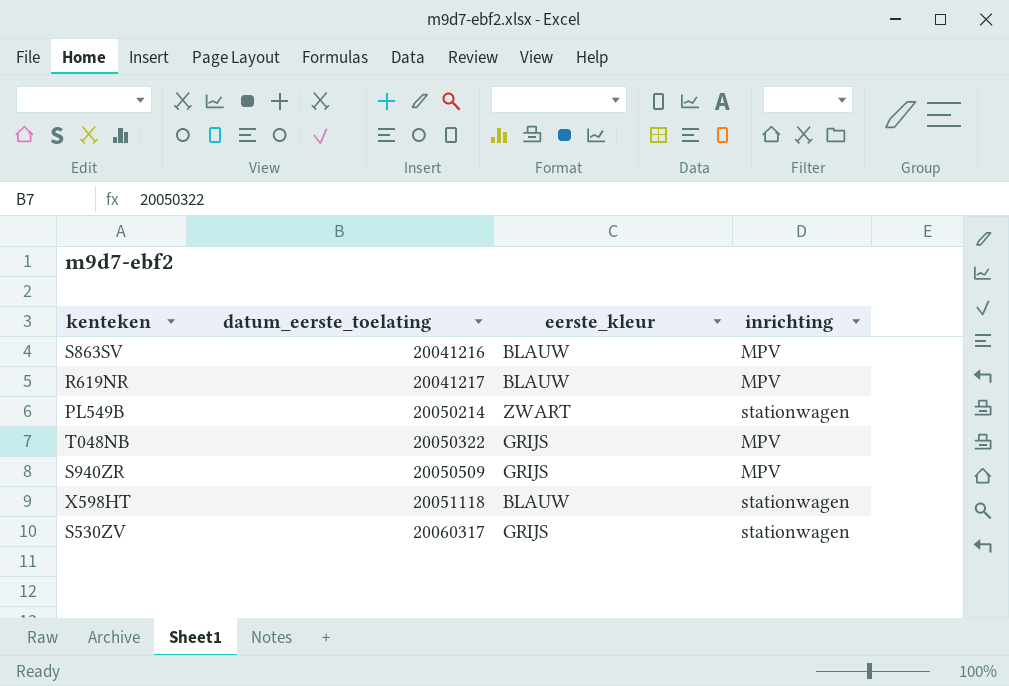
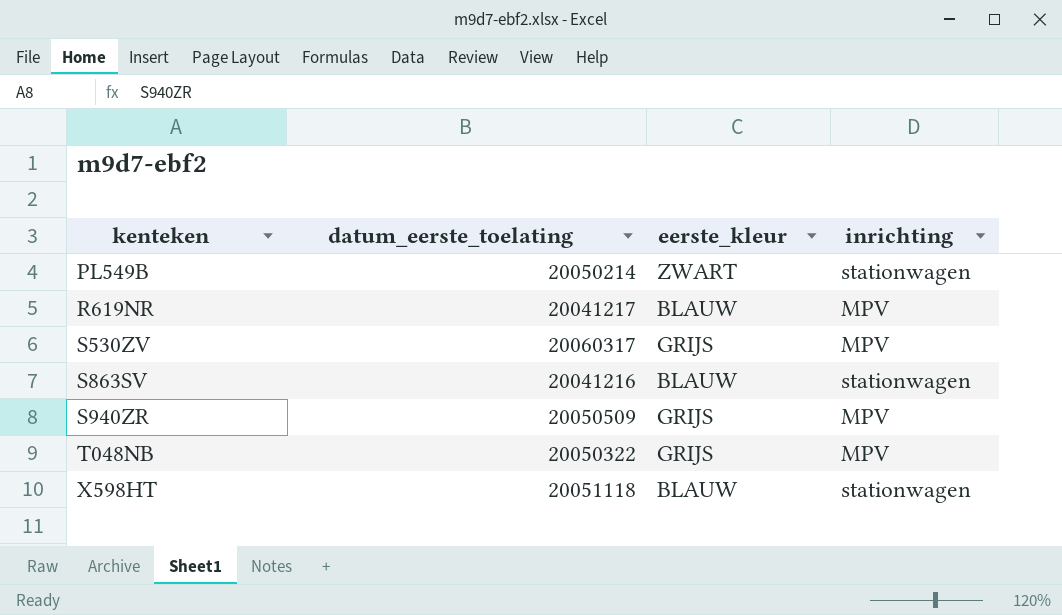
row order: datum_eerste_toelating ascending -> kenteken ascending
S530ZV | inrichting: stationwagen -> MPV
S863SV | inrichting: MPV -> stationwagen

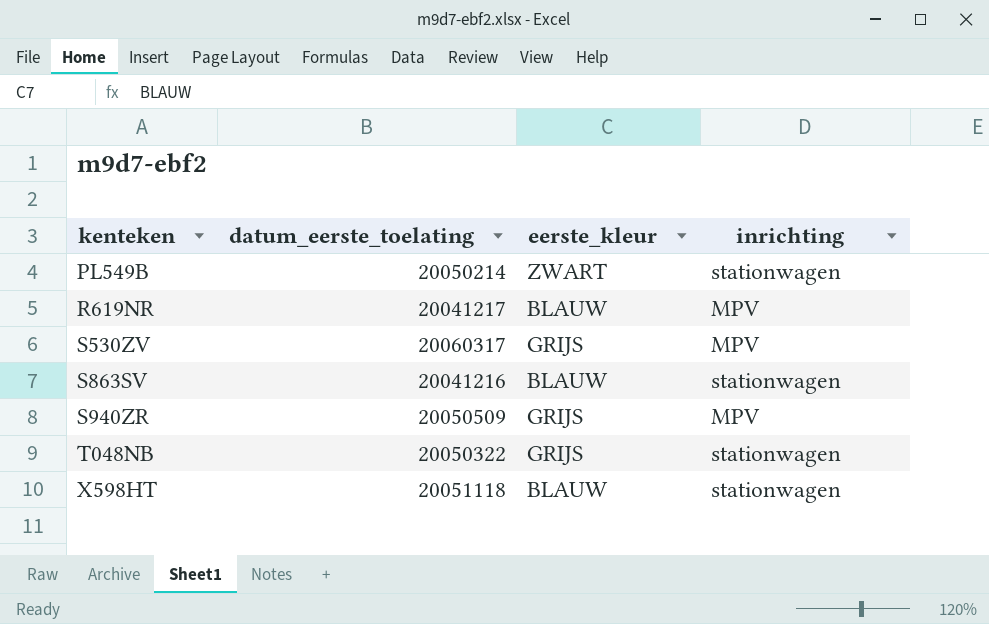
T048NB | inrichting: MPV -> stationwagen

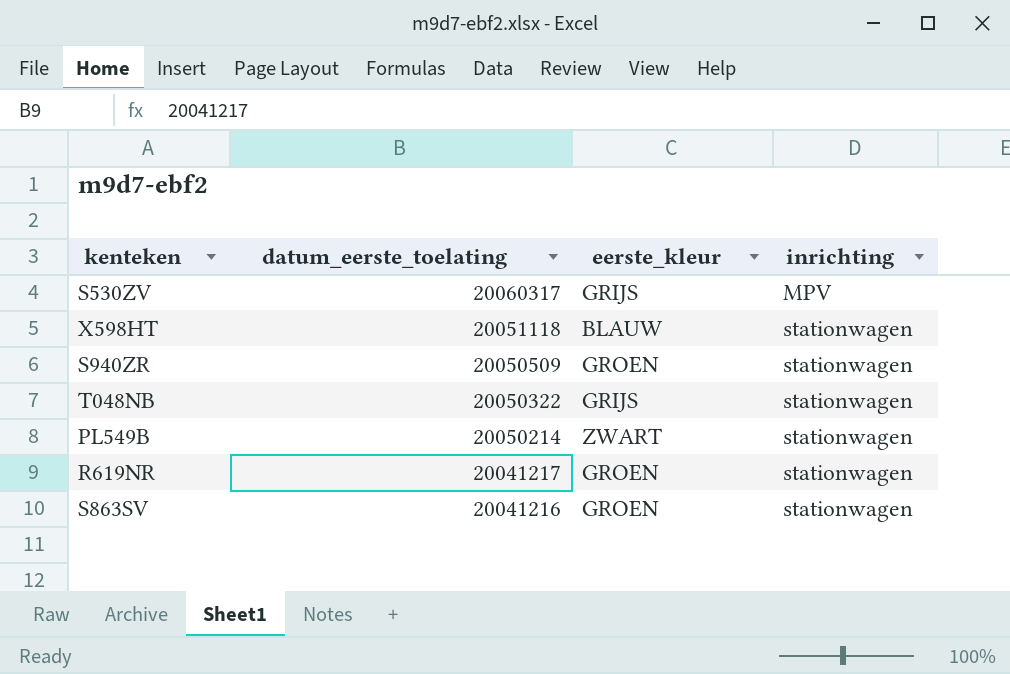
row order: kenteken ascending -> datum_eerste_toelating descending
S940ZR | eerste_kleur: GRIJS -> GROEN
S940ZR | inrichting: MPV -> stationwagen
R619NR | eerste_kleur: BLAUW -> GROEN
R619NR | inrichting: MPV -> stationwagen
S863SV | eerste_kleur: BLAUW -> GROEN

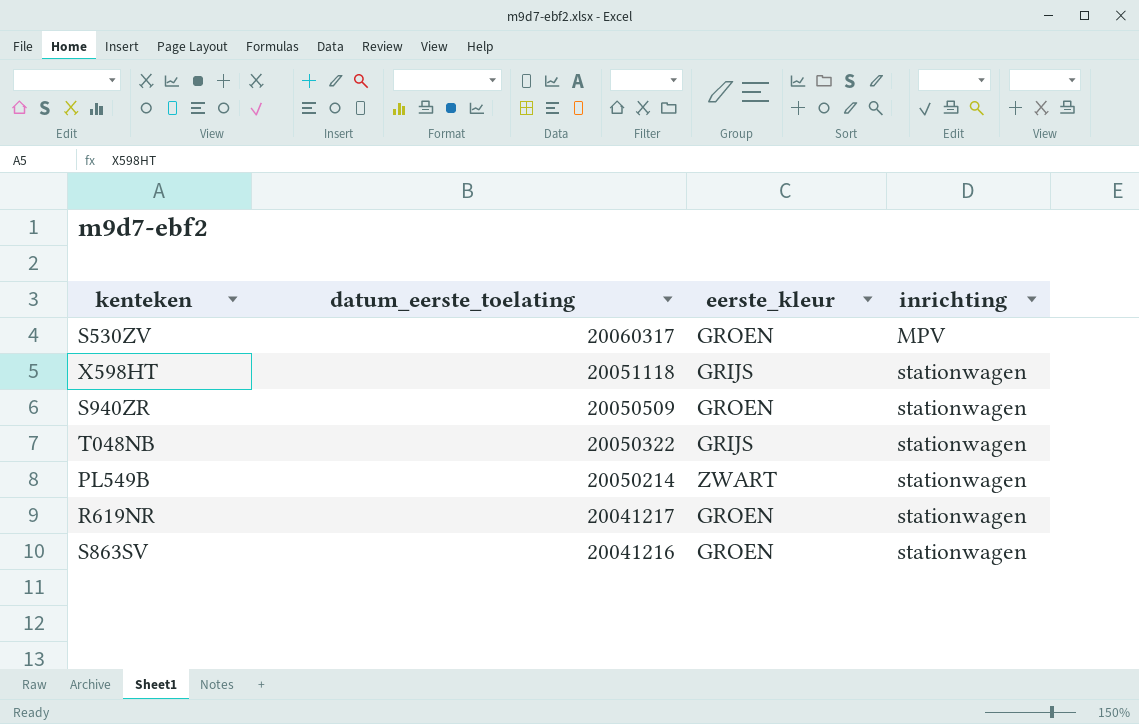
S530ZV | eerste_kleur: GRIJS -> GROEN
X598HT | eerste_kleur: BLAUW -> GRIJS

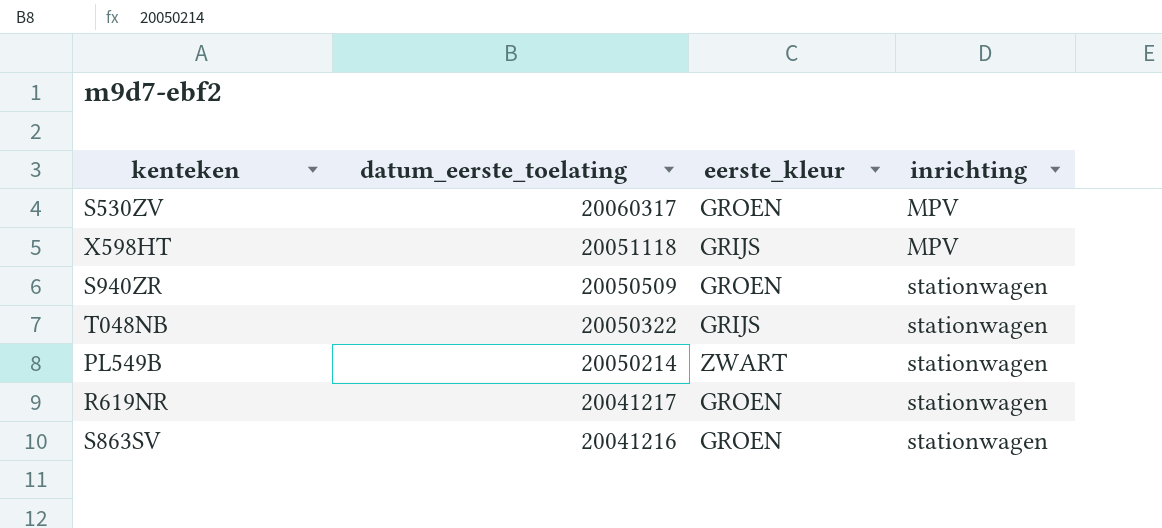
X598HT | inrichting: stationwagen -> MPV

